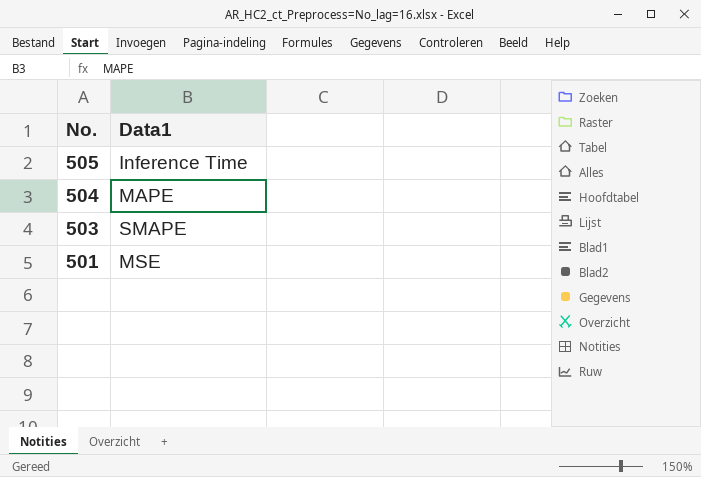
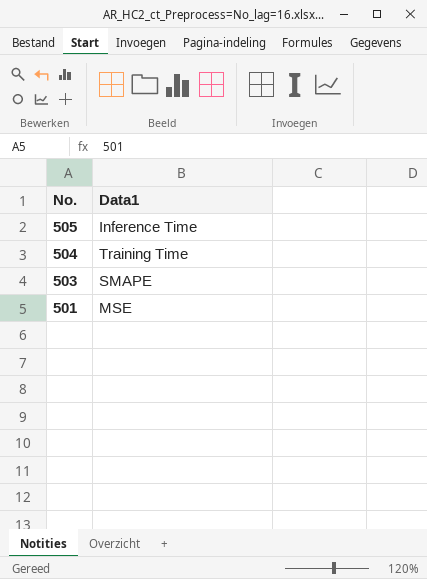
504 | Data1: MAPE -> Training Time

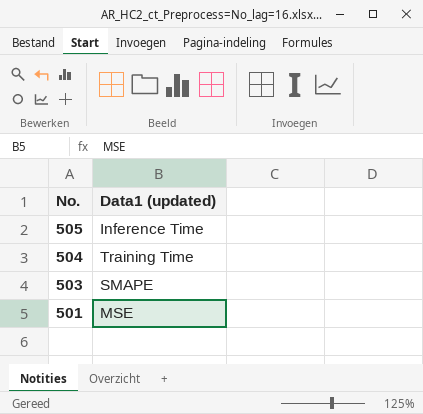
column name: Data1 -> Data1 (updated)

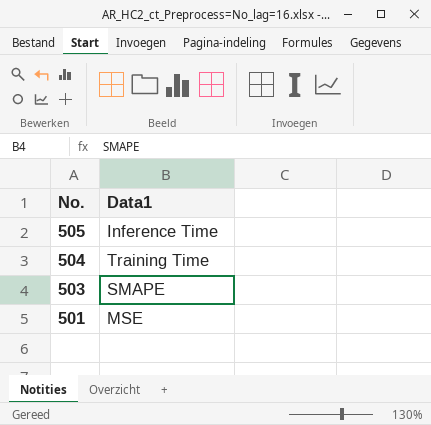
column name: Data1 (updated) -> Data1

